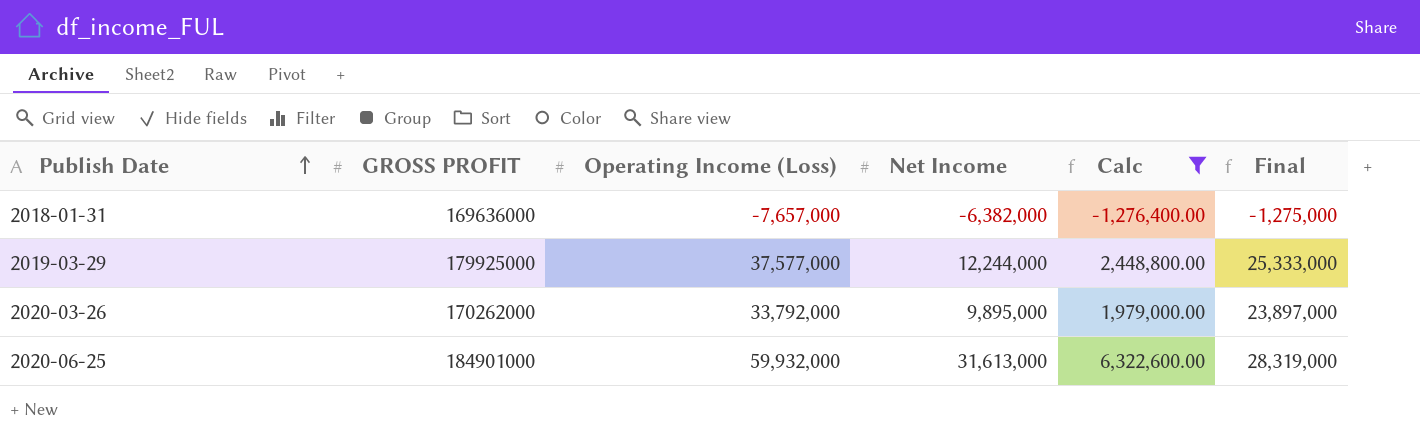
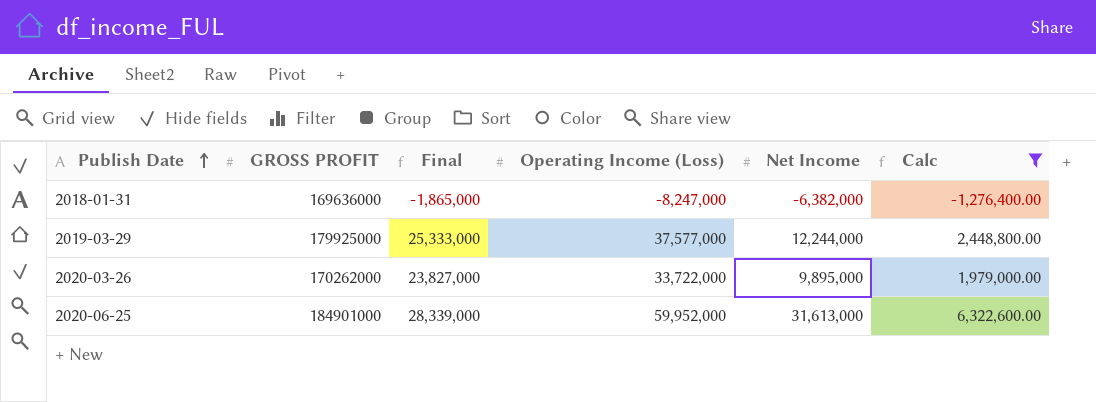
column Final | position: 6 -> 3
2018-01-31 | Final: -1,275,000 -> -1,865,000
2018-01-31 | Operating Income (Loss): -7,657,000 -> -8,247,000
2020-03-26 | Final: 23,897,000 -> 23,827,000
2020-03-26 | Operating Income (Loss): 33,792,000 -> 33,722,000
2020-06-25 | Final: 28,319,000 -> 28,339,000
2020-06-25 | Operating Income (Loss): 59,932,000 -> 59,952,000

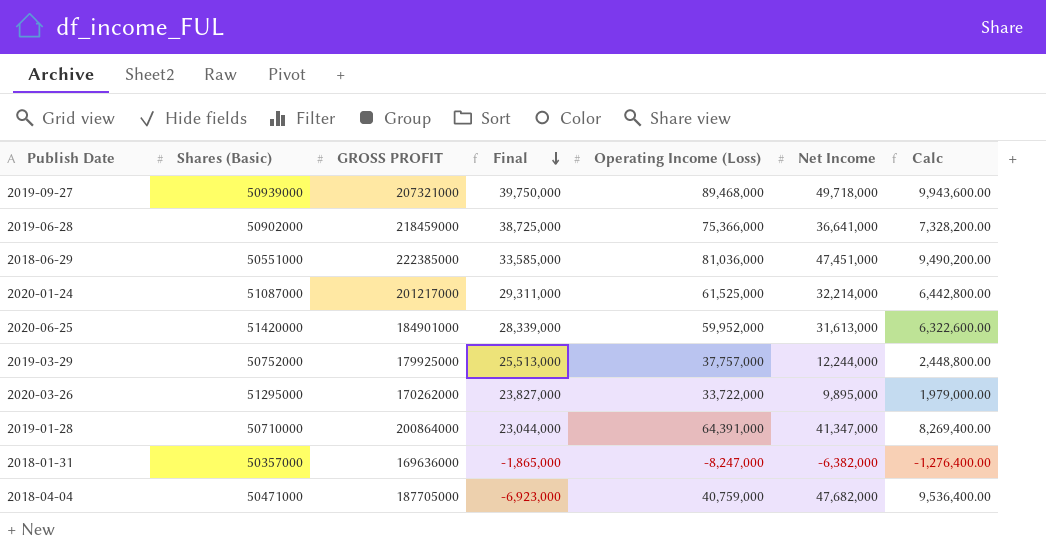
filter: Calc <= 6,322,600.00 -> none
row order: Publish Date ascending -> Final descending
column Shares (Basic) | position: none -> 2
2019-03-29 | Final: 25,333,000 -> 25,513,000
2019-03-29 | Operating Income (Loss): 37,577,000 -> 37,757,000

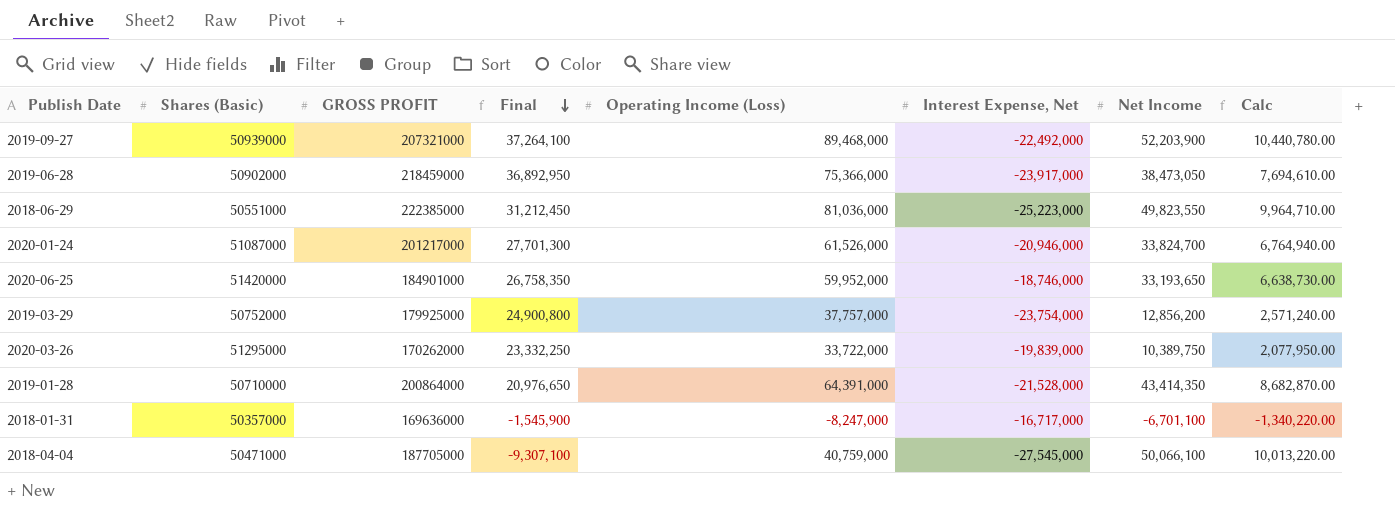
column Interest Expense, Net | position: none -> 6
2019-09-27 | Final: 39,750,000 -> 37,264,100
2019-09-27 | Net Income: 49,718,000 -> 52,203,900
2019-09-27 | Calc: 9,943,600.00 -> 10,440,780.00
2019-06-28 | Final: 38,725,000 -> 36,892,950
2019-06-28 | Net Income: 36,641,000 -> 38,473,050
2019-06-28 | Calc: 7,328,200.00 -> 7,694,610.00
2018-06-29 | Final: 33,585,000 -> 31,212,450
2018-06-29 | Net Income: 47,451,000 -> 49,823,550
2018-06-29 | Calc: 9,490,200.00 -> 9,964,710.00
2020-01-24 | Final: 29,311,000 -> 27,701,300
2020-01-24 | Operating Income (Loss): 61,525,000 -> 61,526,000
2020-01-24 | Net Income: 32,214,000 -> 33,824,700
2020-01-24 | Calc: 6,442,800.00 -> 6,764,940.00
2020-06-25 | Final: 28,339,000 -> 26,758,350
2020-06-25 | Net Income: 31,613,000 -> 33,193,650
2020-06-25 | Calc: 6,322,600.00 -> 6,638,730.00
2019-03-29 | Final: 25,513,000 -> 24,900,800
2019-03-29 | Net Income: 12,244,000 -> 12,856,200
2019-03-29 | Calc: 2,448,800.00 -> 2,571,240.00
2020-03-26 | Final: 23,827,000 -> 23,332,250
2020-03-26 | Net Income: 9,895,000 -> 10,389,750
2020-03-26 | Calc: 1,979,000.00 -> 2,077,950.00
2019-01-28 | Final: 23,044,000 -> 20,976,650
2019-01-28 | Net Income: 41,347,000 -> 43,414,350
2019-01-28 | Calc: 8,269,400.00 -> 8,682,870.00
2018-01-31 | Final: -1,865,000 -> -1,545,900
2018-01-31 | Net Income: -6,382,000 -> -6,701,100
2018-01-31 | Calc: -1,276,400.00 -> -1,340,220.00
2018-04-04 | Final: -6,923,000 -> -9,307,100
2018-04-04 | Net Income: 47,682,000 -> 50,066,100
2018-04-04 | Calc: 9,536,400.00 -> 10,013,220.00

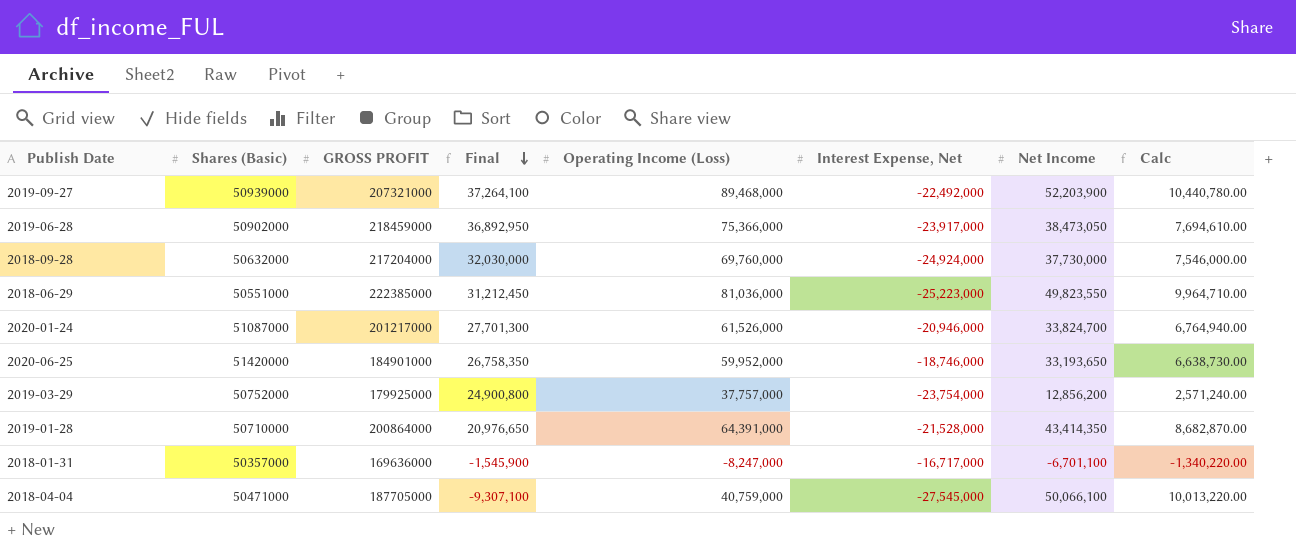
row 2020-03-26: 51295000 | 170262000 | 23,332,250 | 33,722,000 | -19,839,000 | 10,389,750 | 2,077,950.00 -> none
row 2018-09-28: none -> 50632000 | 217204000 | 32,030,000 | 69,760,000 | -24,924,000 | 37,730,000 | 7,546,000.00

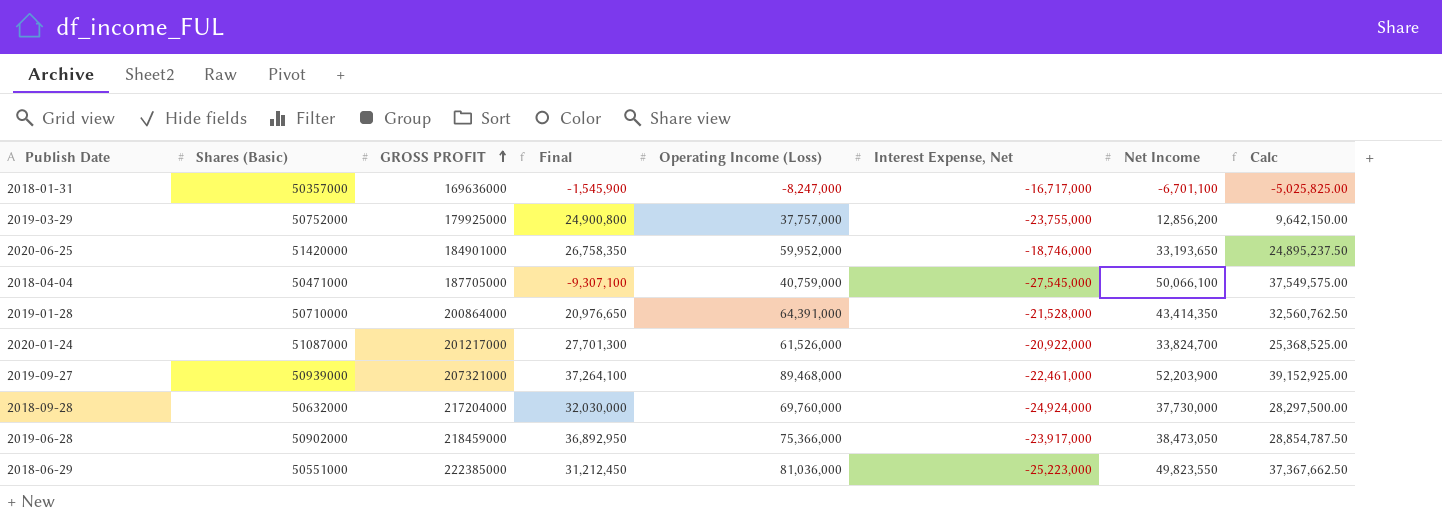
row order: Final descending -> GROSS PROFIT ascending
column Calc | formula: [Net Income] * 0.2 -> [Net Income] * 0.75
2019-03-29 | Interest Expense, Net: -23,754,000 -> -23,755,000
2020-01-24 | Interest Expense, Net: -20,946,000 -> -20,922,000
2019-09-27 | Interest Expense, Net: -22,492,000 -> -22,461,000

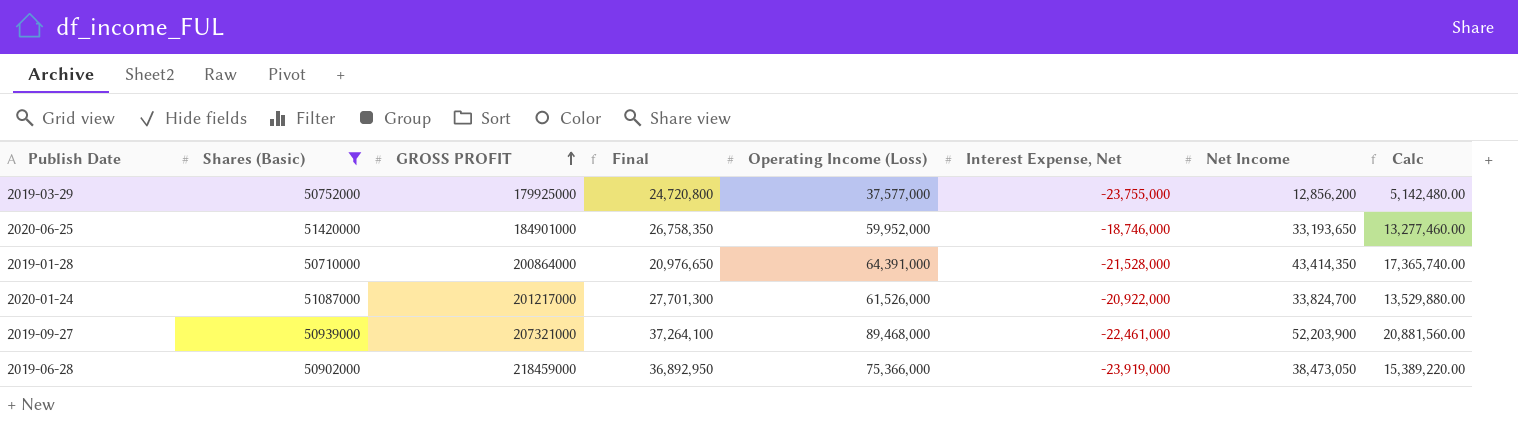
filter: none -> Shares (Basic) >= 50710000
column Calc | formula: [Net Income] * 0.75 -> [Net Income] * 0.4
2019-03-29 | Final: 24,900,800 -> 24,720,800
2019-03-29 | Operating Income (Loss): 37,757,000 -> 37,577,000
2019-06-28 | Interest Expense, Net: -23,917,000 -> -23,919,000

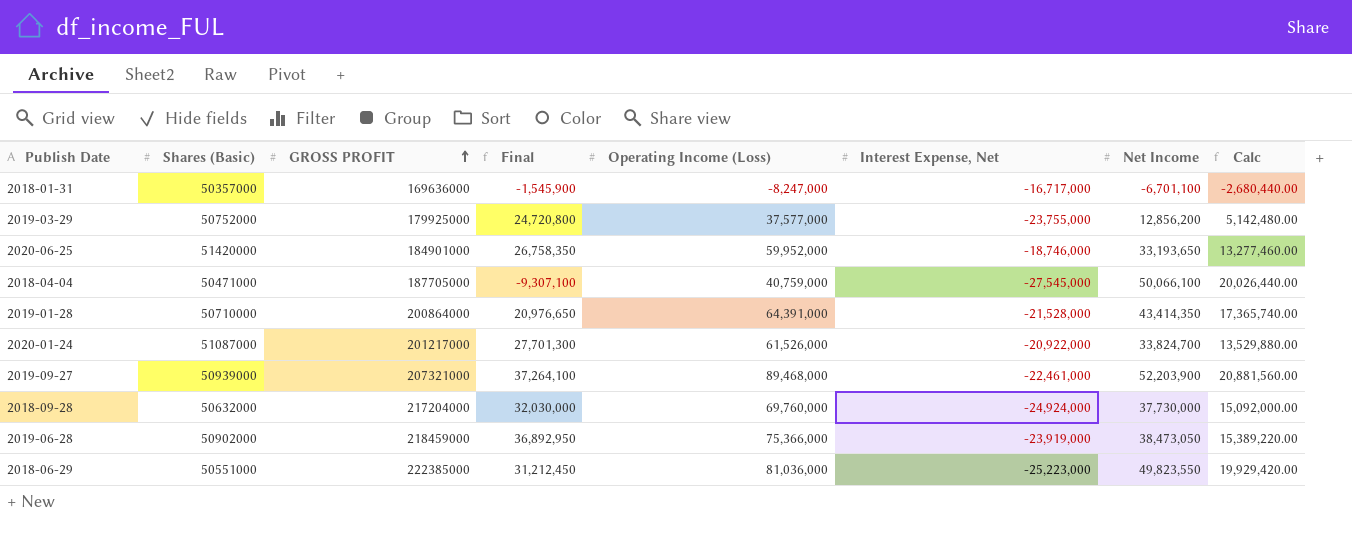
filter: Shares (Basic) >= 50710000 -> none

